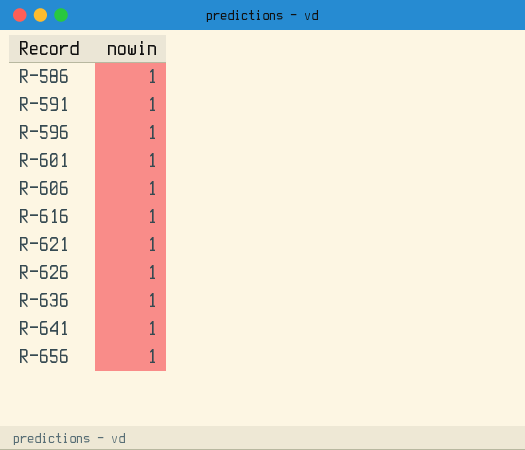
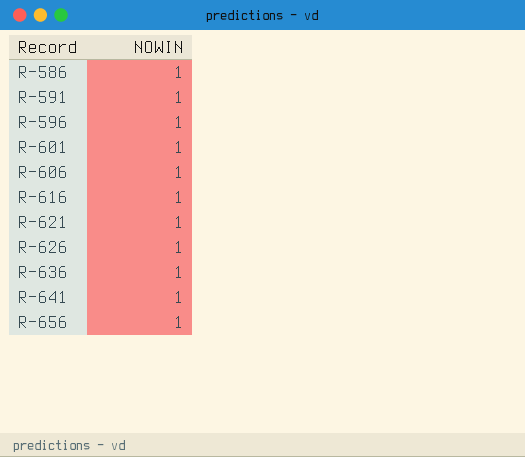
column name: nowin -> NOWIN

